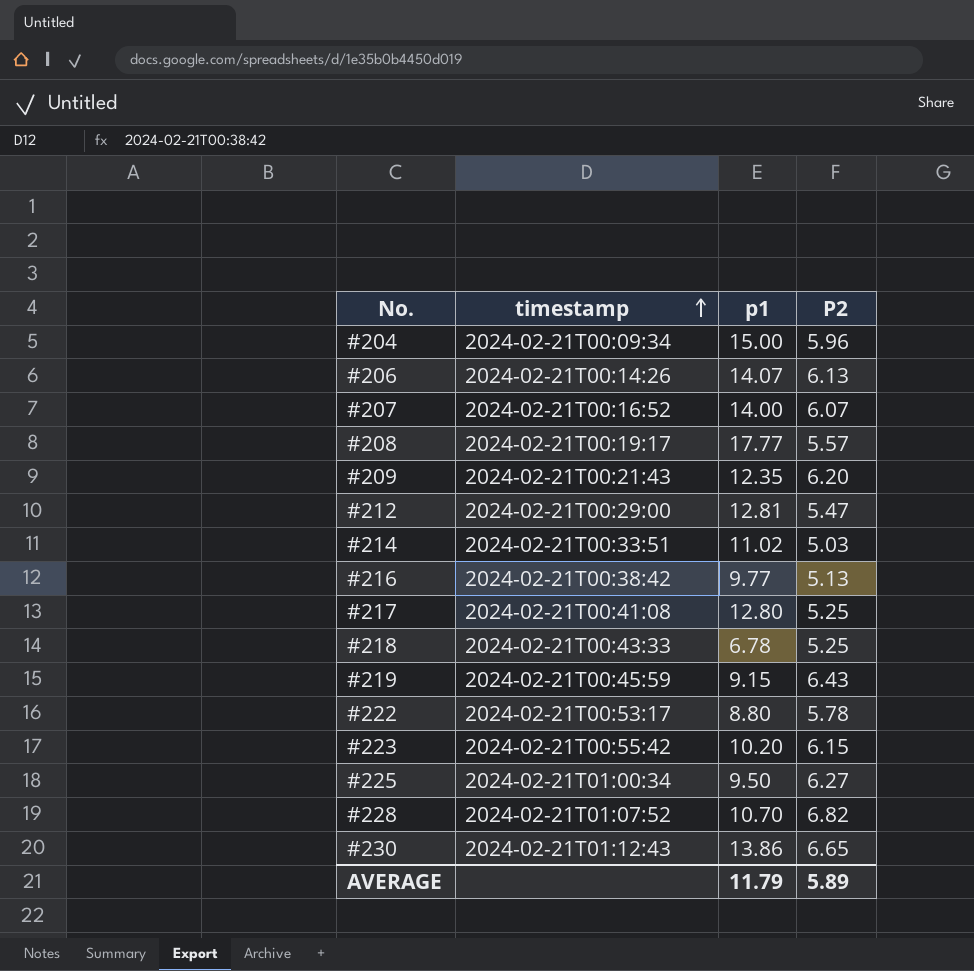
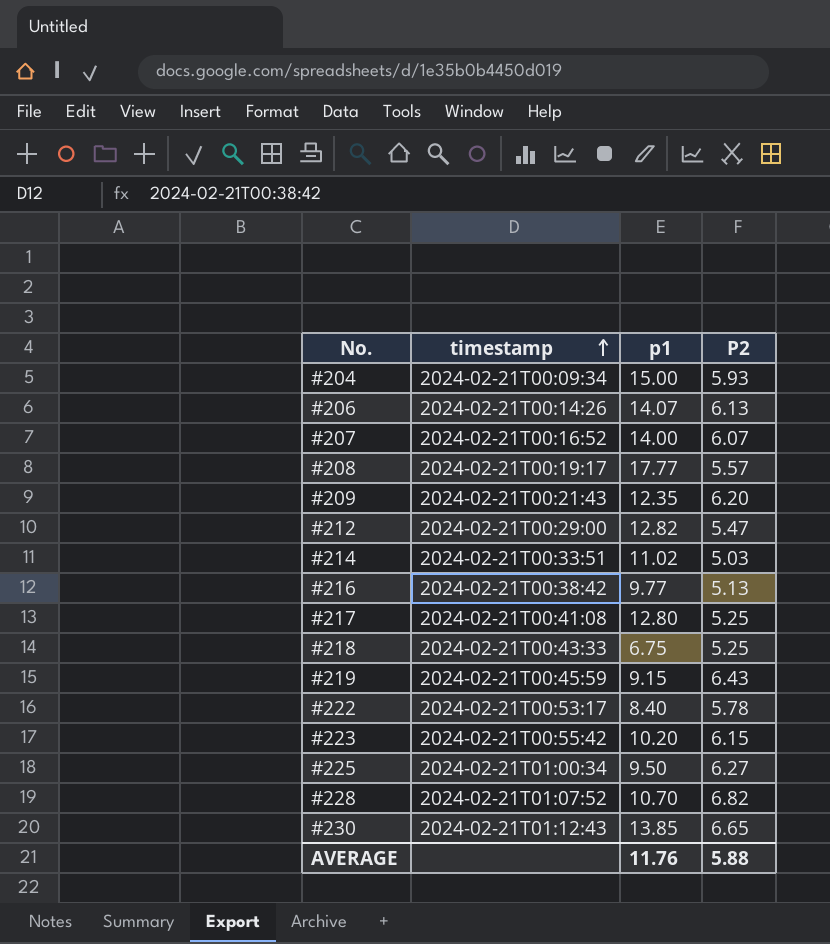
#204 | P2: 5.96 -> 5.93
#212 | p1: 12.81 -> 12.82
#218 | p1: 6.78 -> 6.75
#222 | p1: 8.80 -> 8.40
#230 | p1: 13.86 -> 13.85
AVERAGE | p1: 11.79 -> 11.76
AVERAGE | P2: 5.89 -> 5.88

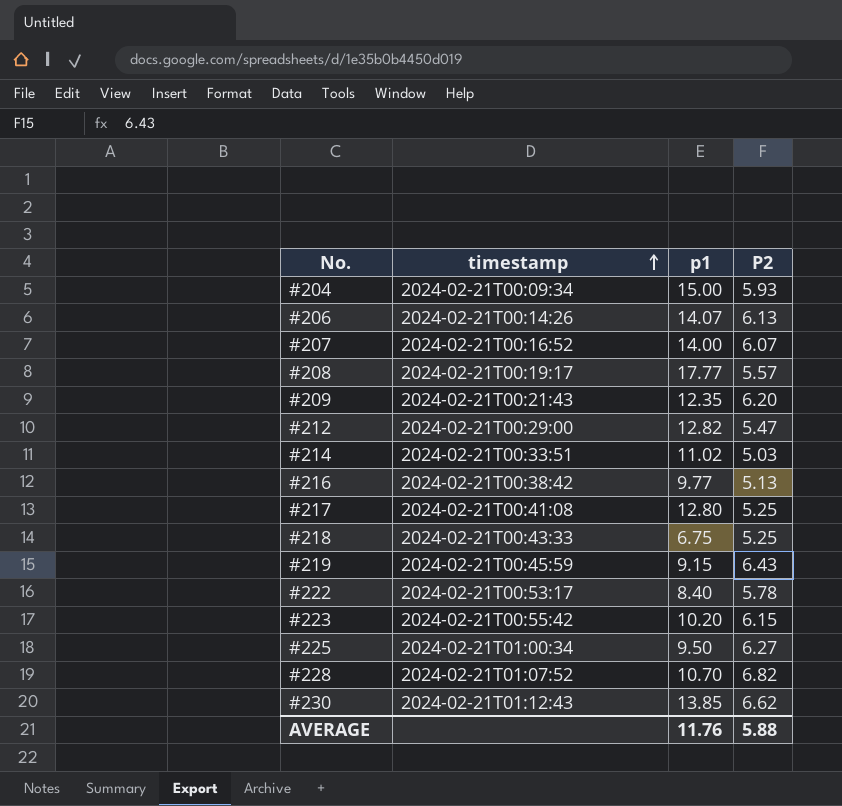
#230 | P2: 6.65 -> 6.62

